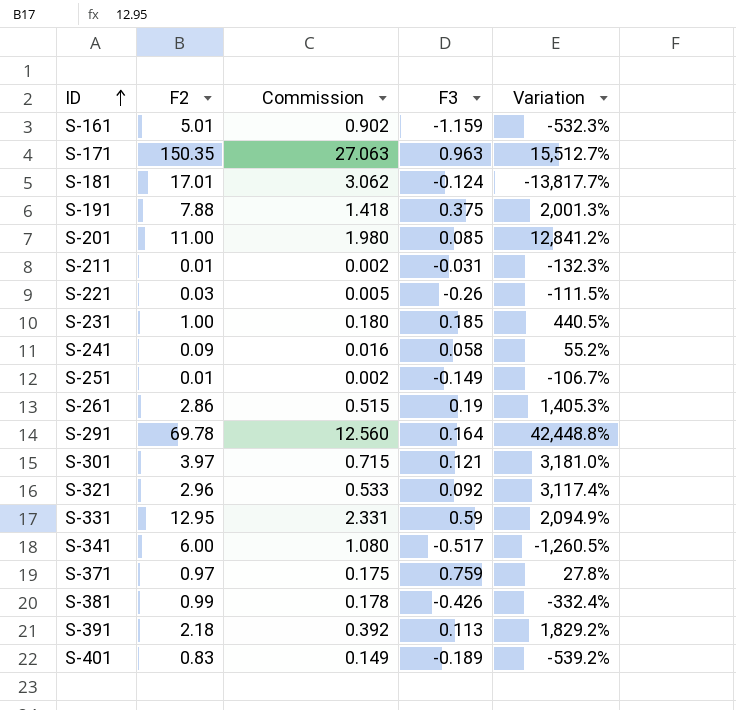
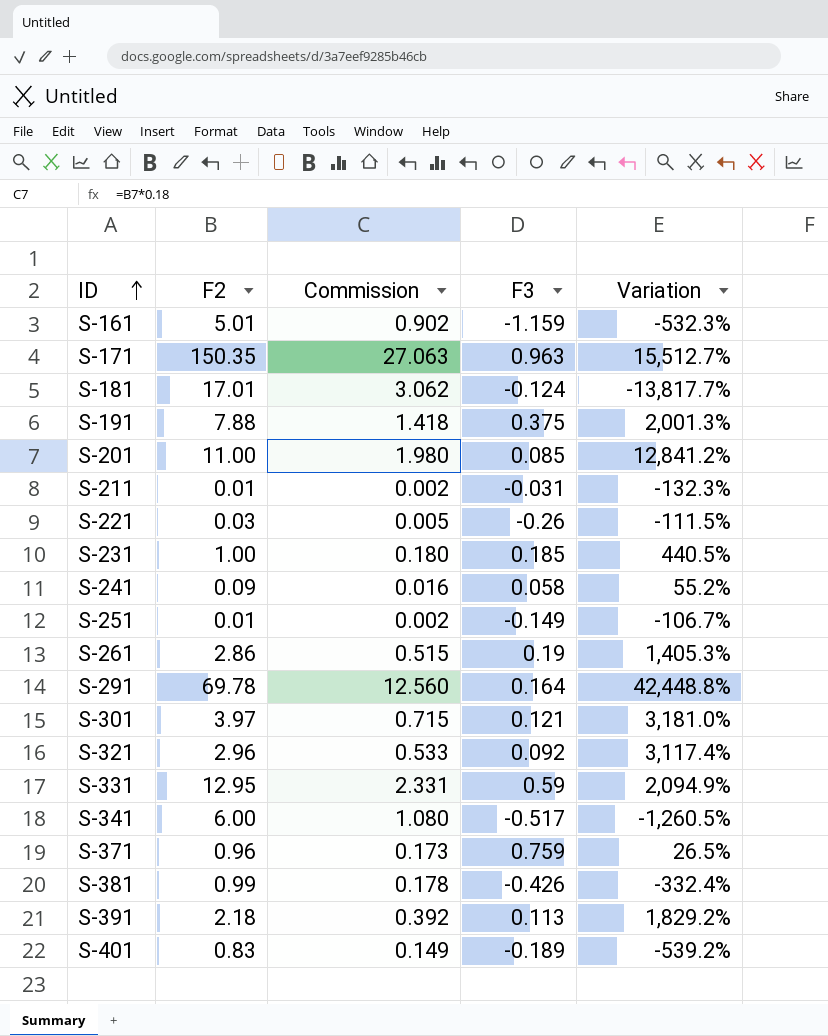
S-371 | F2: 0.97 -> 0.96
S-371 | Commission: 0.175 -> 0.173
S-371 | Variation: 27.8% -> 26.5%

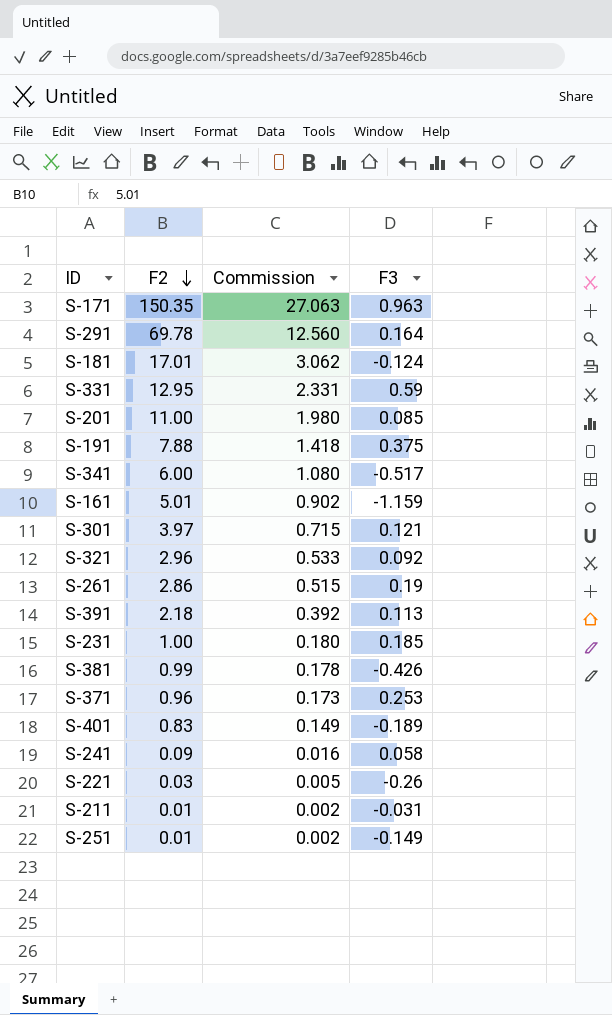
row order: ID ascending -> F2 descending
column Variation | formula: ([F2] - [F3]) / [F3] -> none
S-371 | F3: 0.759 -> 0.253

